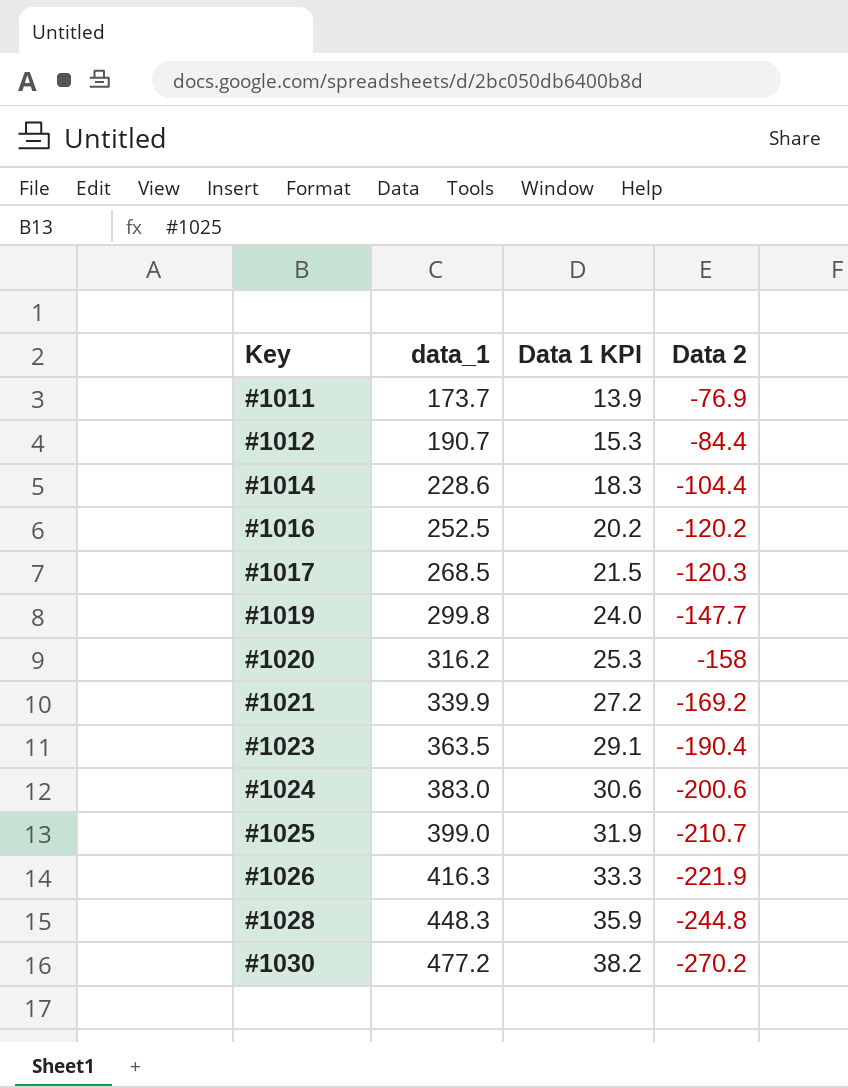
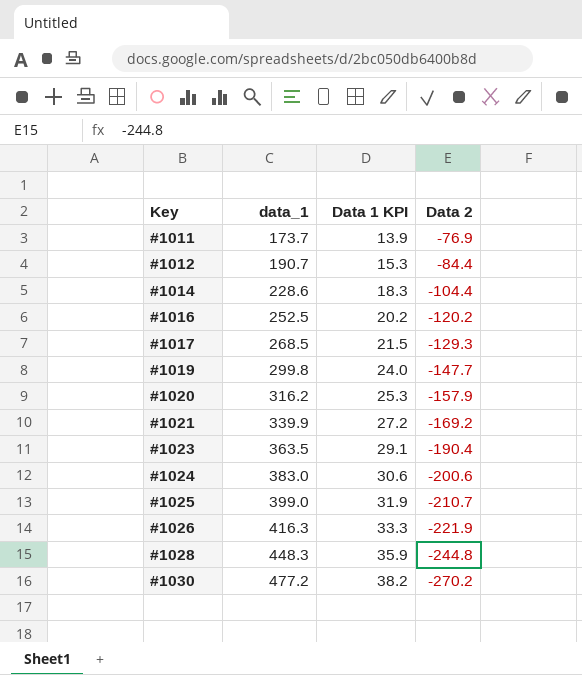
#1017 | Data 2: -120.3 -> -129.3
#1020 | Data 2: -158 -> -157.9

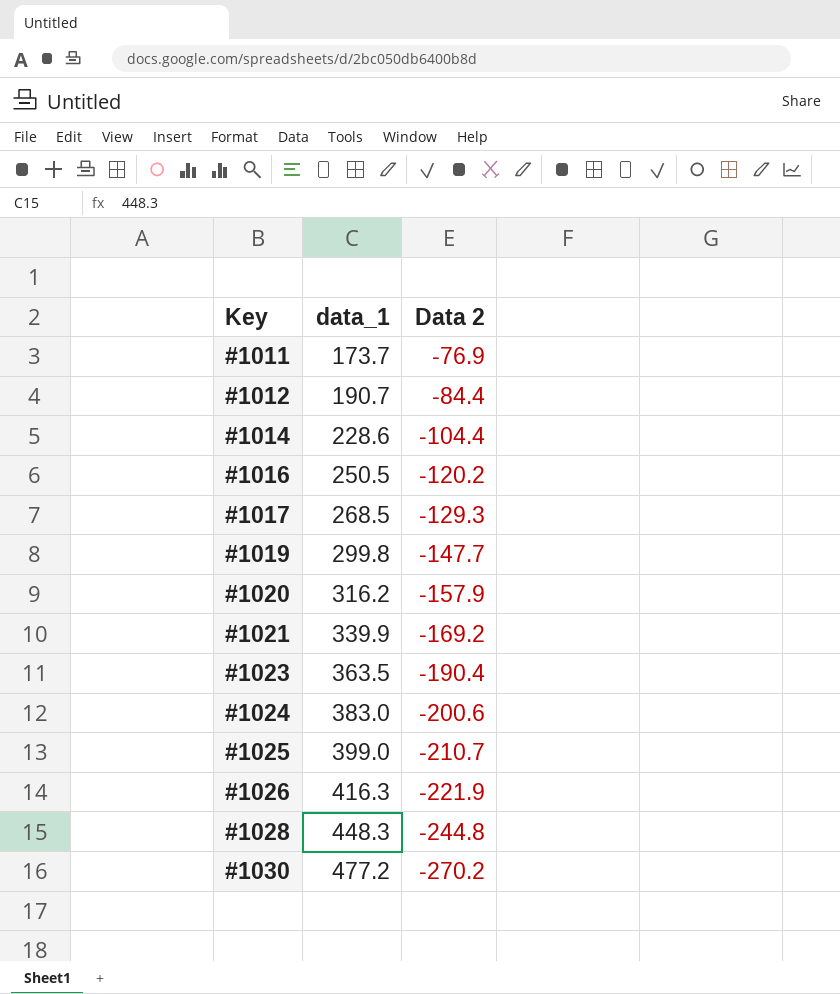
column Data 1 KPI | formula: [data_1] * 0.08 -> none
#1016 | data_1: 252.5 -> 250.5

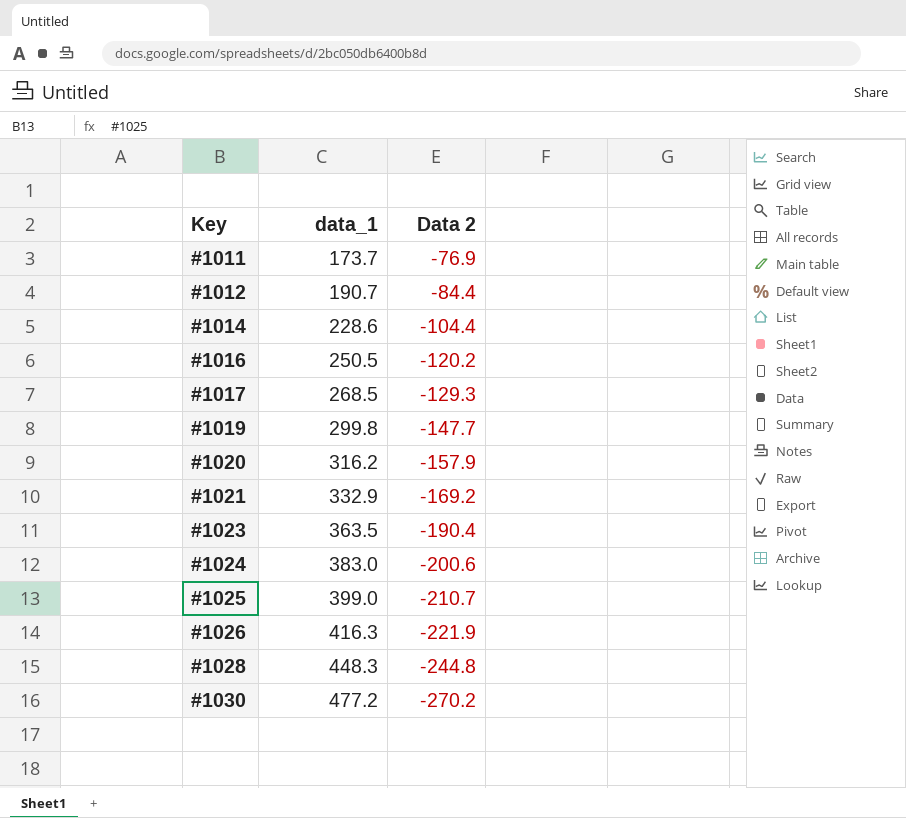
#1021 | data_1: 339.9 -> 332.9

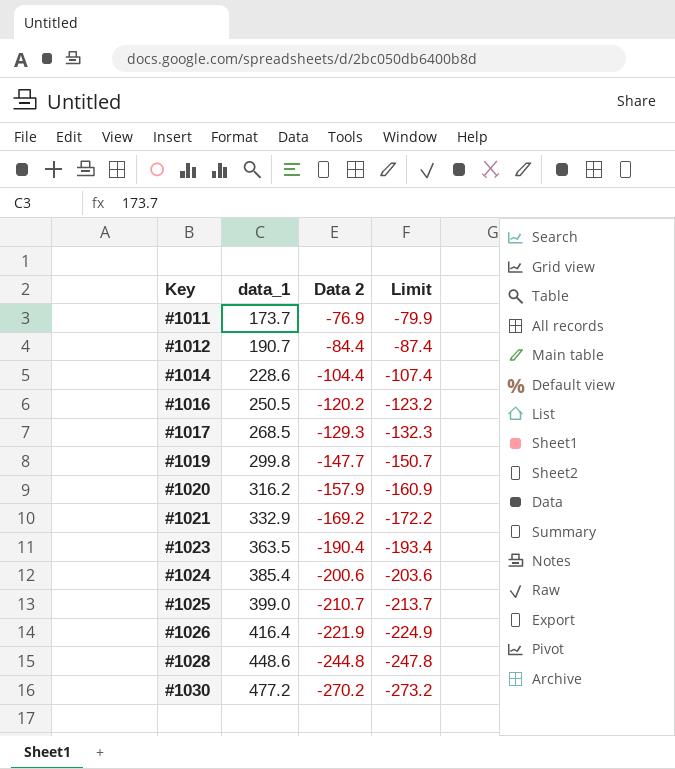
column Limit | formula: none -> [Data 2] - 3
#1024 | data_1: 383.0 -> 385.4
#1026 | data_1: 416.3 -> 416.4
#1028 | data_1: 448.3 -> 448.6

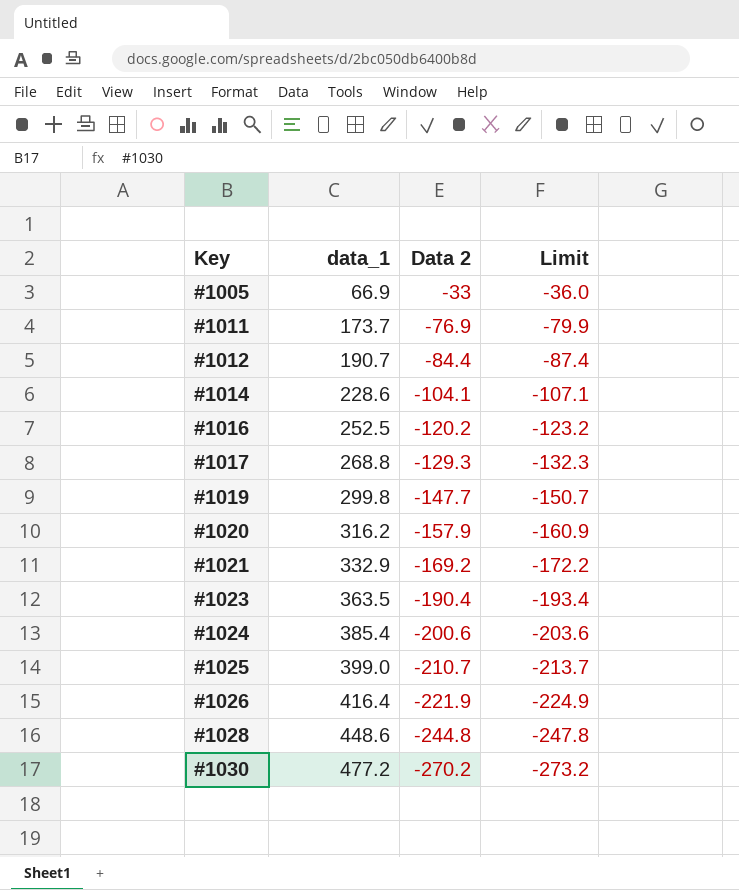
row #1005: none -> 66.9 | -33 | -36.0
#1014 | Data 2: -104.4 -> -104.1
#1014 | Limit: -107.4 -> -107.1
#1016 | data_1: 250.5 -> 252.5
#1017 | data_1: 268.5 -> 268.8

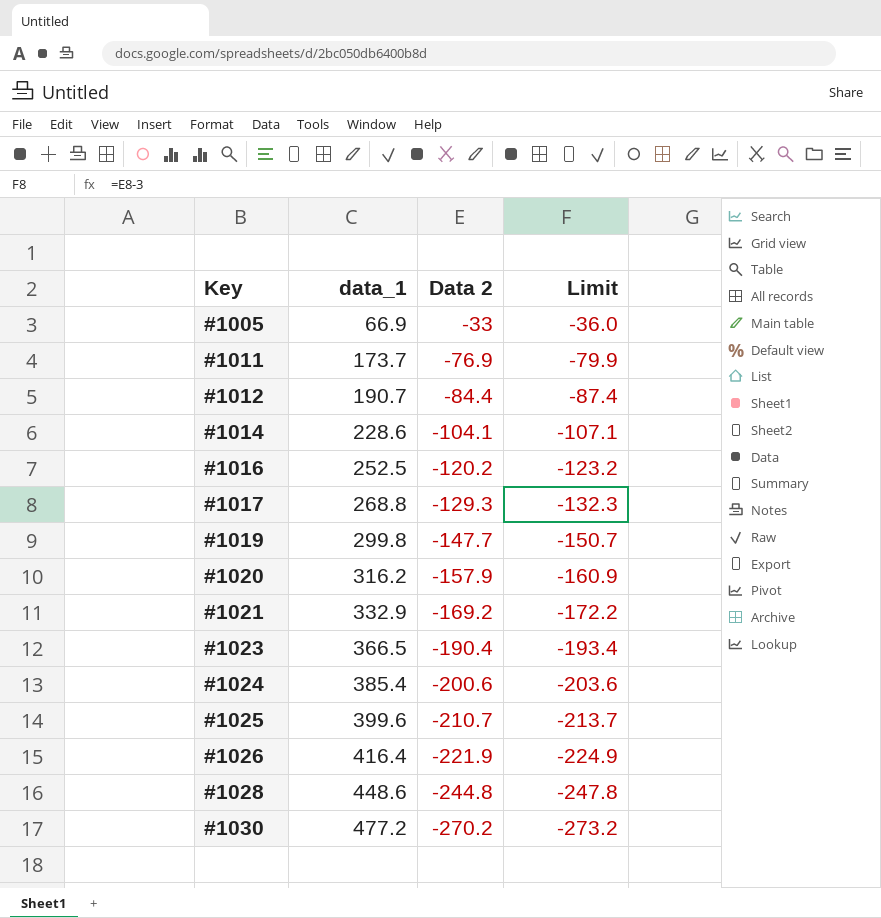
#1023 | data_1: 363.5 -> 366.5
#1025 | data_1: 399.0 -> 399.6

